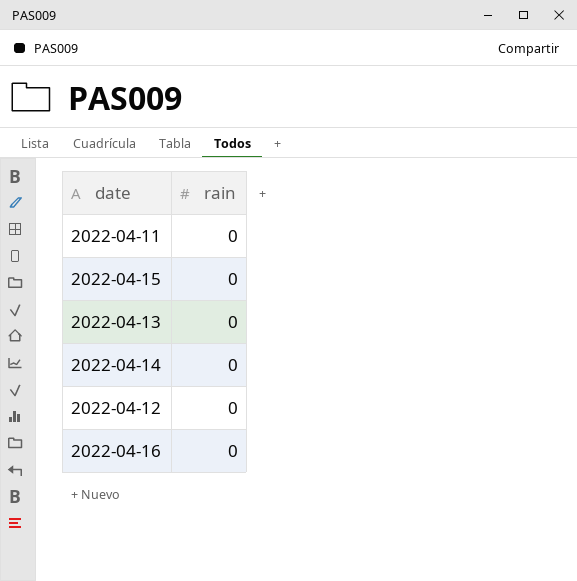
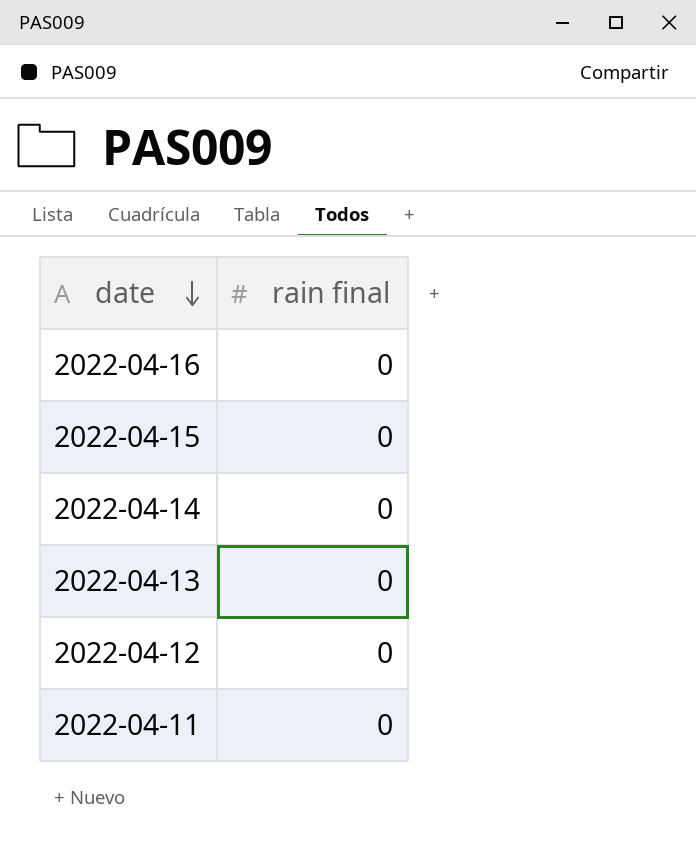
row order: none -> date descending
column name: rain -> rain final

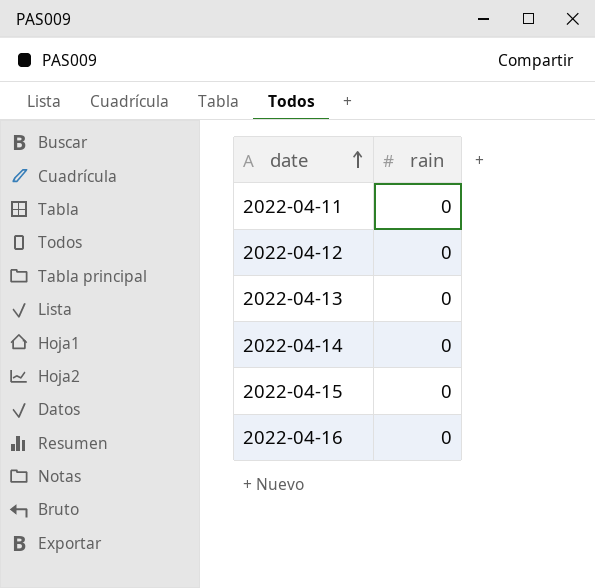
row order: date descending -> date ascending
column name: rain final -> rain

